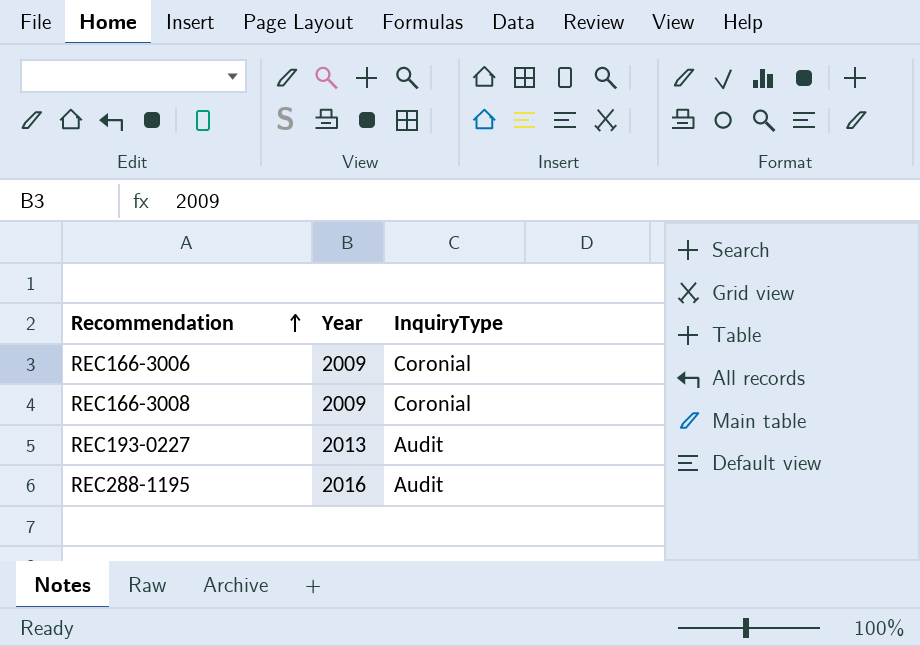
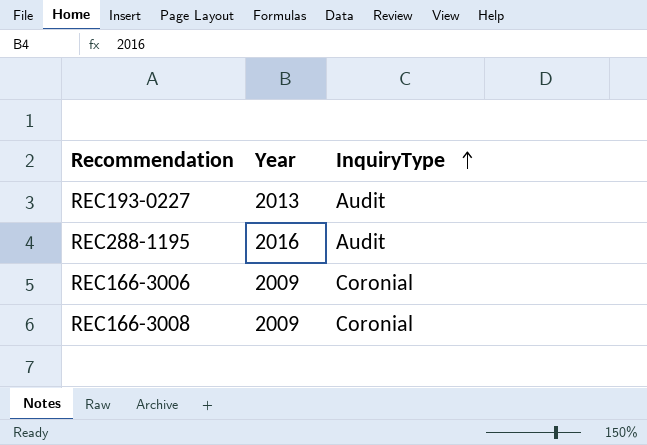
row order: Recommendation ascending -> InquiryType ascending

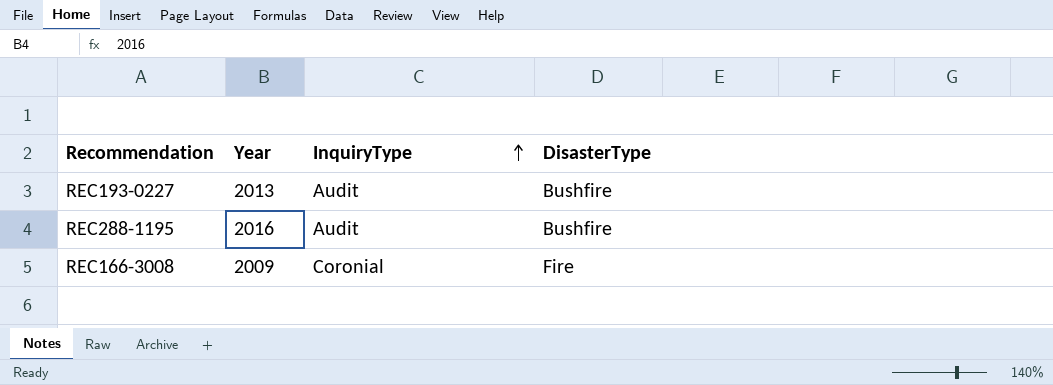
column DisasterType | position: none -> 4
row REC166-3006: 2009 | Coronial -> none

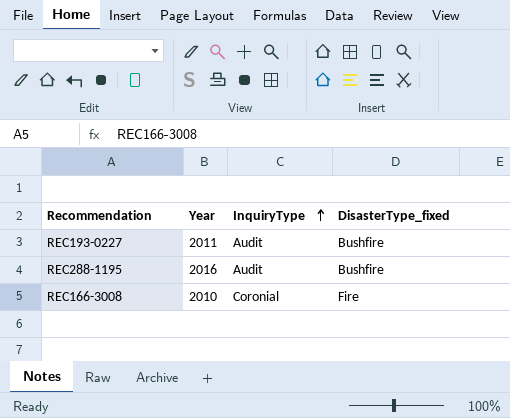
column name: DisasterType -> DisasterType_fixed
REC193-0227 | Year: 2013 -> 2011
REC166-3008 | Year: 2009 -> 2010

